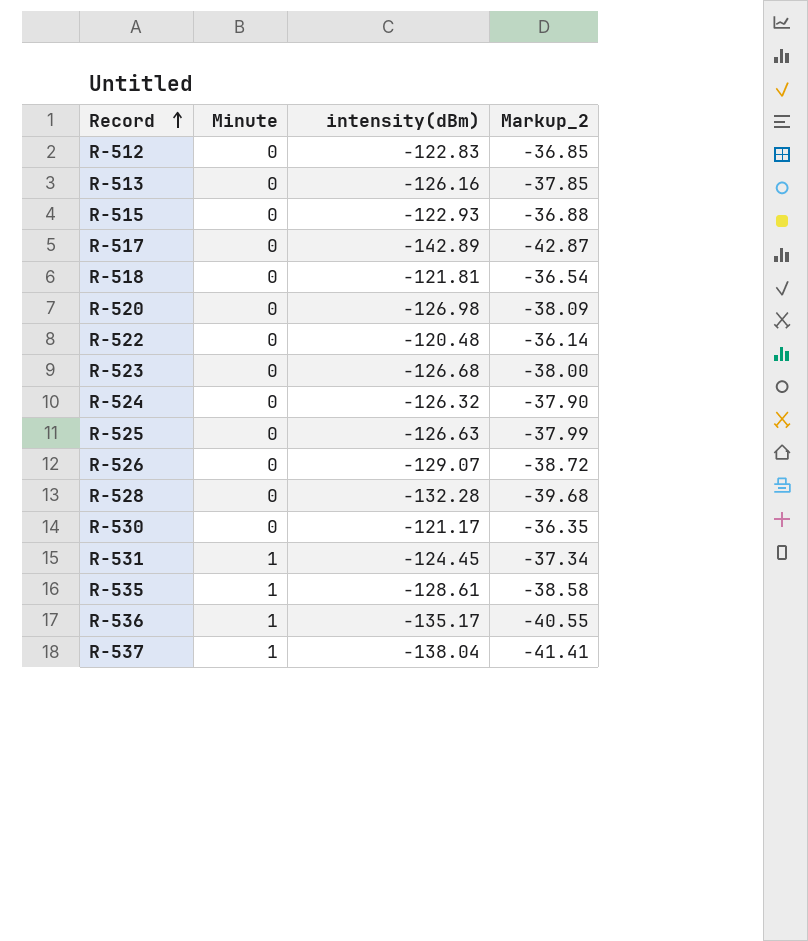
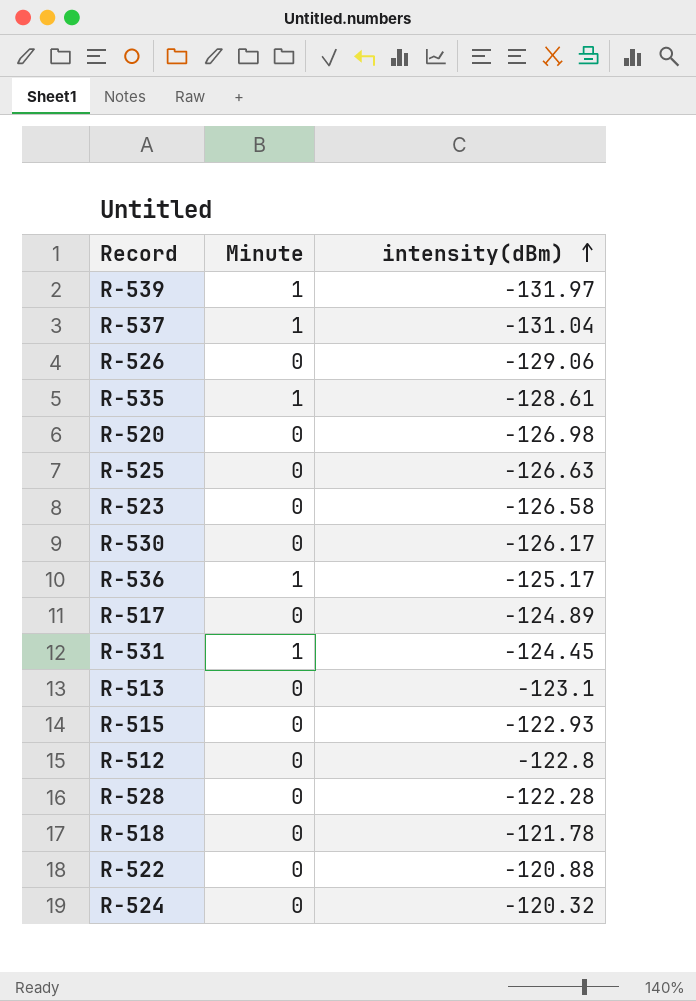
row order: Record ascending -> intensity(dBm) ascending
column Markup_2 | formula: [intensity(dBm)] * 0.3 -> none
row R-539: none -> 1 | -131.97
R-537 | intensity(dBm): -138.04 -> -131.04
R-526 | intensity(dBm): -129.07 -> -129.06
R-523 | intensity(dBm): -126.68 -> -126.58
R-530 | intensity(dBm): -121.17 -> -126.17
R-536 | intensity(dBm): -135.17 -> -125.17
R-517 | intensity(dBm): -142.89 -> -124.89
R-513 | intensity(dBm): -126.16 -> -123.1
R-512 | intensity(dBm): -122.83 -> -122.8
R-528 | intensity(dBm): -132.28 -> -122.28
R-518 | intensity(dBm): -121.81 -> -121.78
R-522 | intensity(dBm): -120.48 -> -120.88
R-524 | intensity(dBm): -126.32 -> -120.32

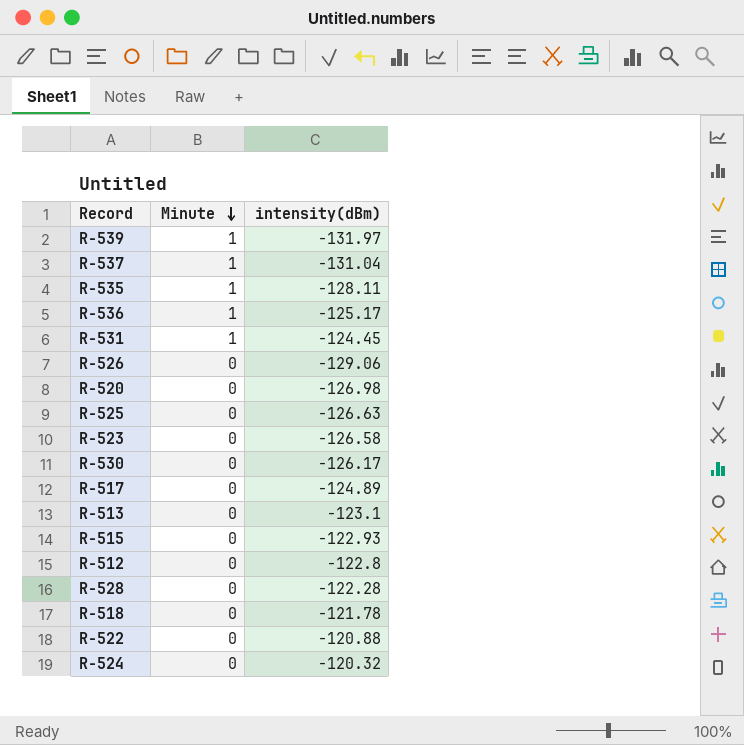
row order: intensity(dBm) ascending -> Minute descending
R-535 | intensity(dBm): -128.61 -> -128.11

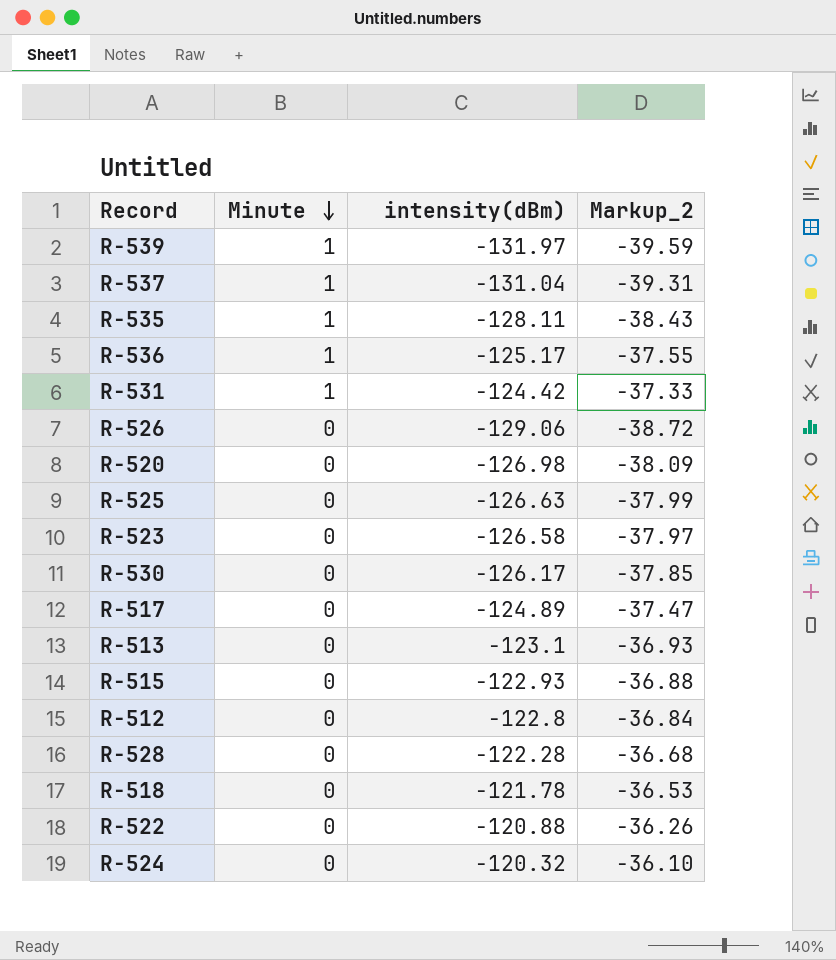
column Markup_2 | formula: none -> [intensity(dBm)] * 0.3
R-531 | intensity(dBm): -124.45 -> -124.42

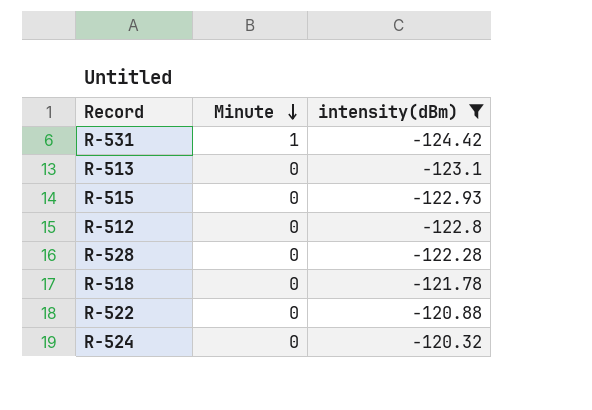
filter: none -> intensity(dBm) >= -124.42
column Markup_2 | formula: [intensity(dBm)] * 0.3 -> none

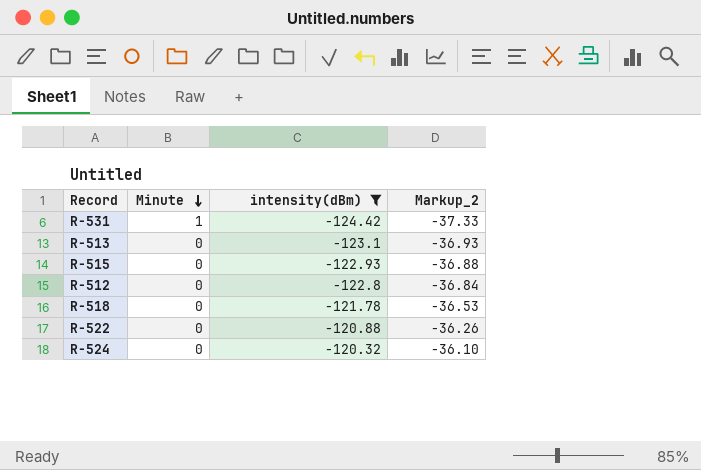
column Markup_2 | formula: none -> [intensity(dBm)] * 0.3
row R-528: 0 | -122.28 -> none

